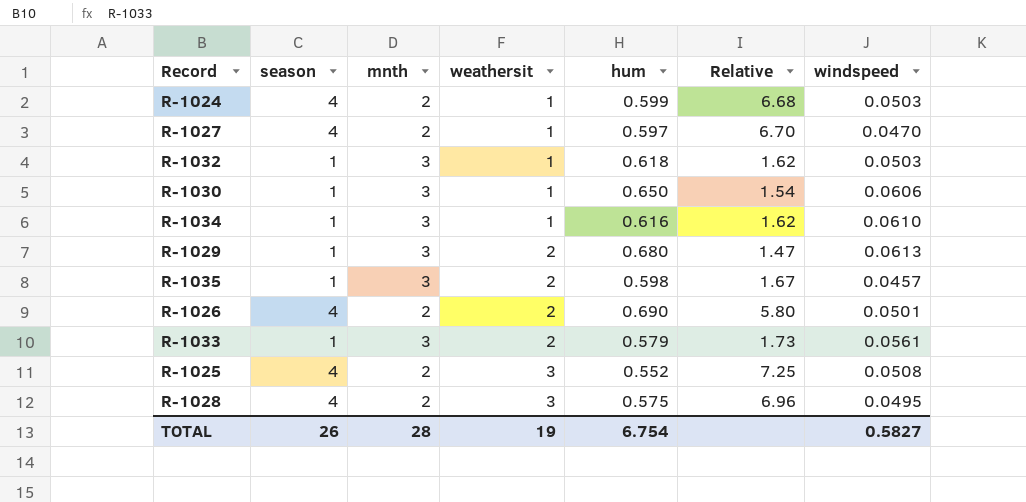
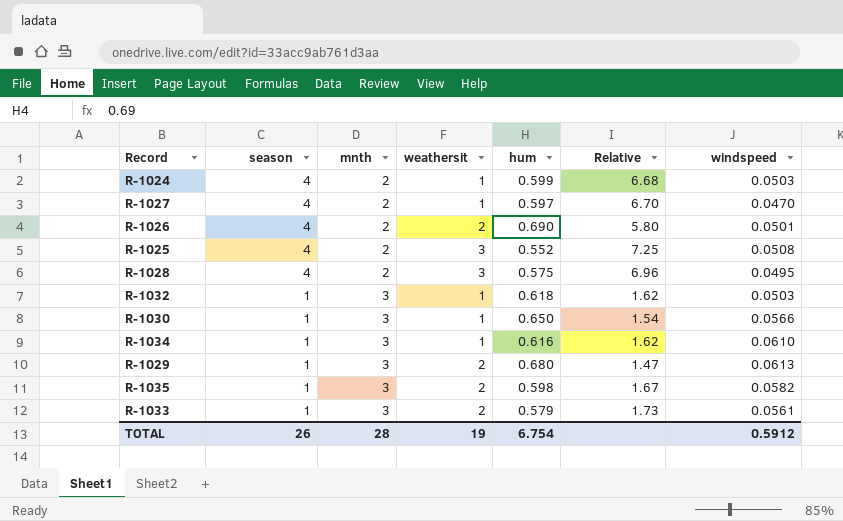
row order: weathersit ascending -> season descending
R-1030 | windspeed: 0.0606 -> 0.0566
R-1035 | windspeed: 0.0457 -> 0.0582
TOTAL | windspeed: 0.5827 -> 0.5912

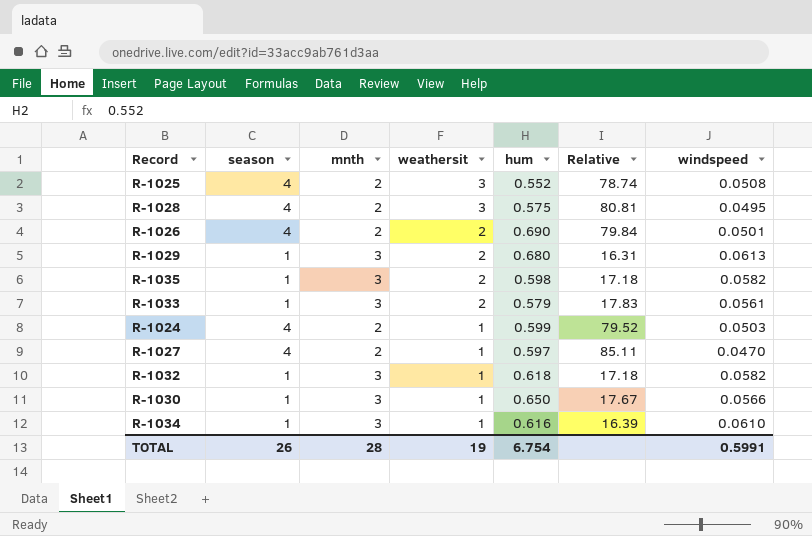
row order: season descending -> weathersit descending
column Relative | formula: [season] / [hum] -> [season] / [windspeed]
R-1032 | windspeed: 0.0503 -> 0.0582
TOTAL | windspeed: 0.5912 -> 0.5991

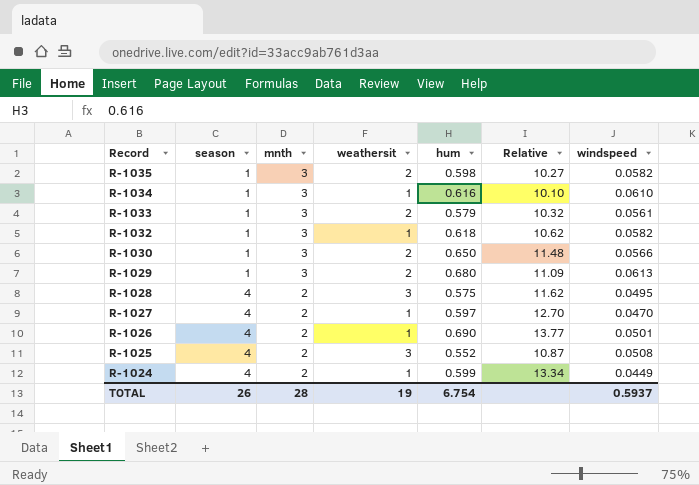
row order: weathersit descending -> Record descending
column Relative | formula: [season] / [windspeed] -> [hum] / [windspeed]
R-1030 | weathersit: 1 -> 2
R-1026 | weathersit: 2 -> 1
R-1024 | windspeed: 0.0503 -> 0.0449
TOTAL | windspeed: 0.5991 -> 0.5937

